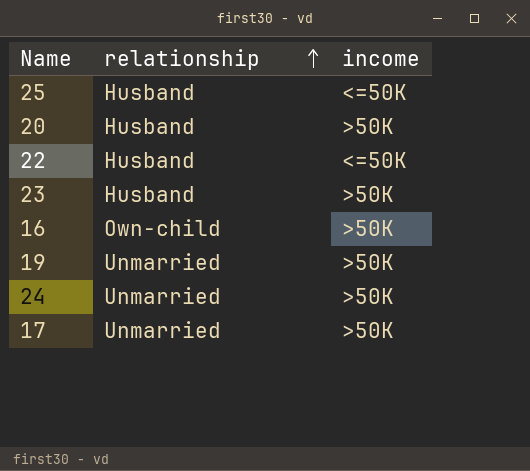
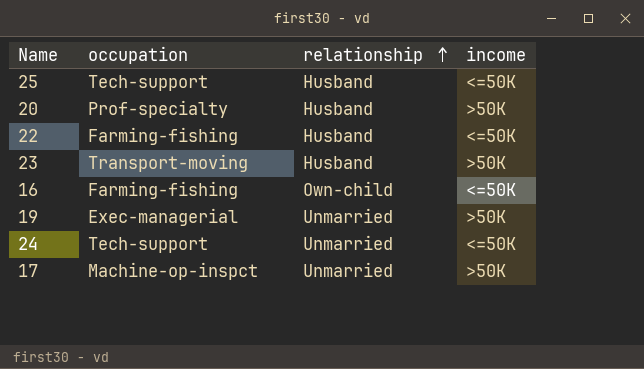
column occupation | position: none -> 2
16 | income: >50K -> <=50K
24 | income: >50K -> <=50K

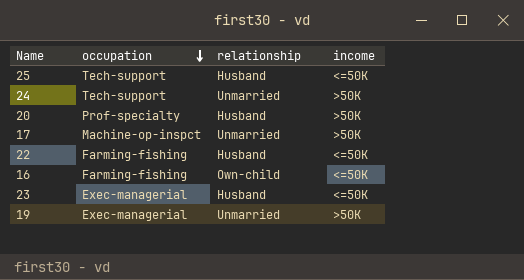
row order: relationship ascending -> occupation descending
24 | income: <=50K -> >50K
23 | occupation: Transport-moving -> Exec-managerial
23 | income: >50K -> <=50K

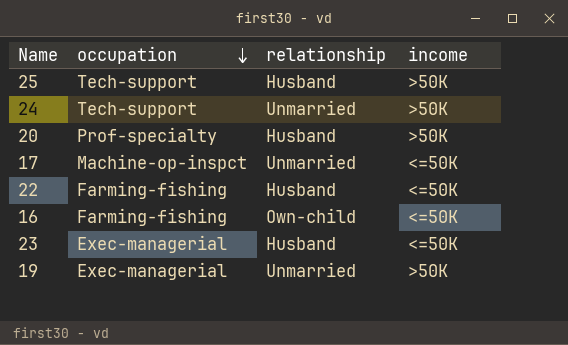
25 | income: <=50K -> >50K
17 | income: >50K -> <=50K

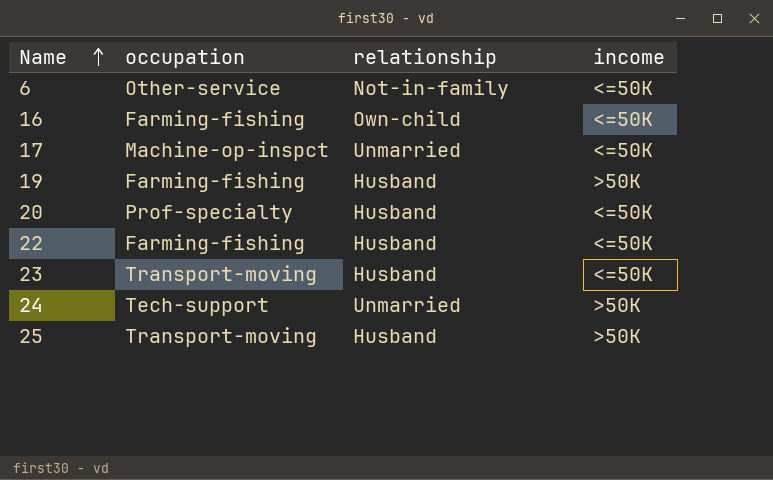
row order: occupation descending -> Name ascending
row 6: none -> Other-service | Not-in-family | <=50K
19 | occupation: Exec-managerial -> Farming-fishing
19 | relationship: Unmarried -> Husband
20 | income: >50K -> <=50K
23 | occupation: Exec-managerial -> Transport-moving
25 | occupation: Tech-support -> Transport-moving

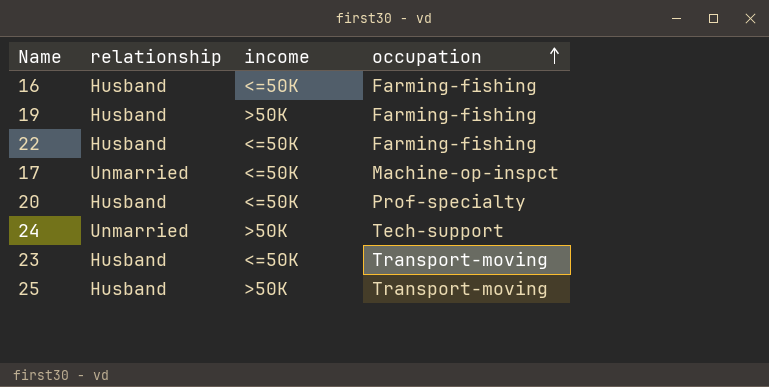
row order: Name ascending -> occupation ascending
column occupation | position: 2 -> 4
row 6: Other-service | Not-in-family | <=50K -> none
16 | relationship: Own-child -> Husband

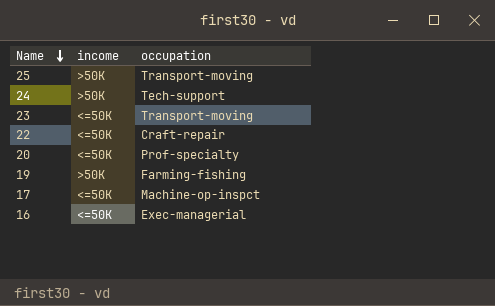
row order: occupation ascending -> Name descending
column relationship | position: 2 -> none
22 | occupation: Farming-fishing -> Craft-repair
16 | occupation: Farming-fishing -> Exec-managerial

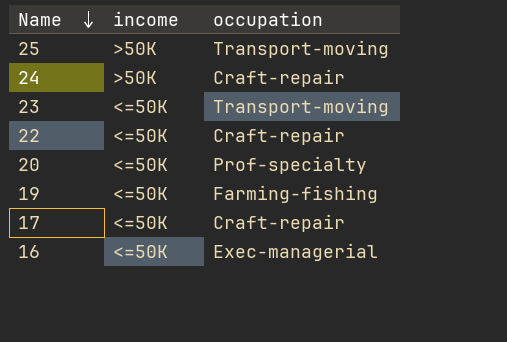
24 | occupation: Tech-support -> Craft-repair
19 | income: >50K -> <=50K
17 | occupation: Machine-op-inspct -> Craft-repair

